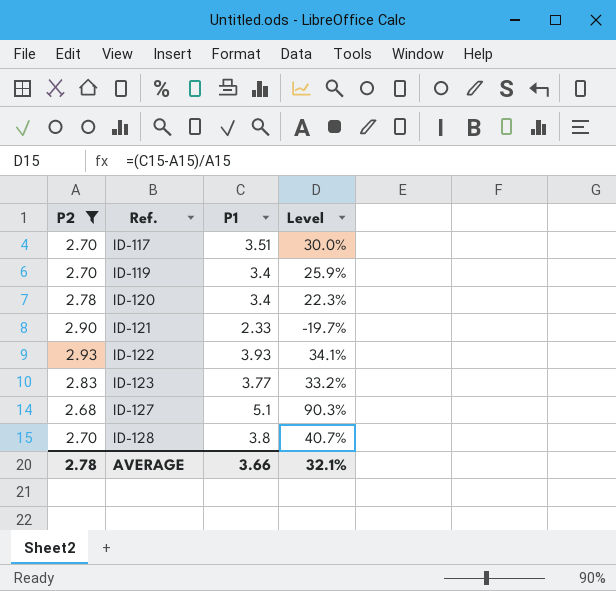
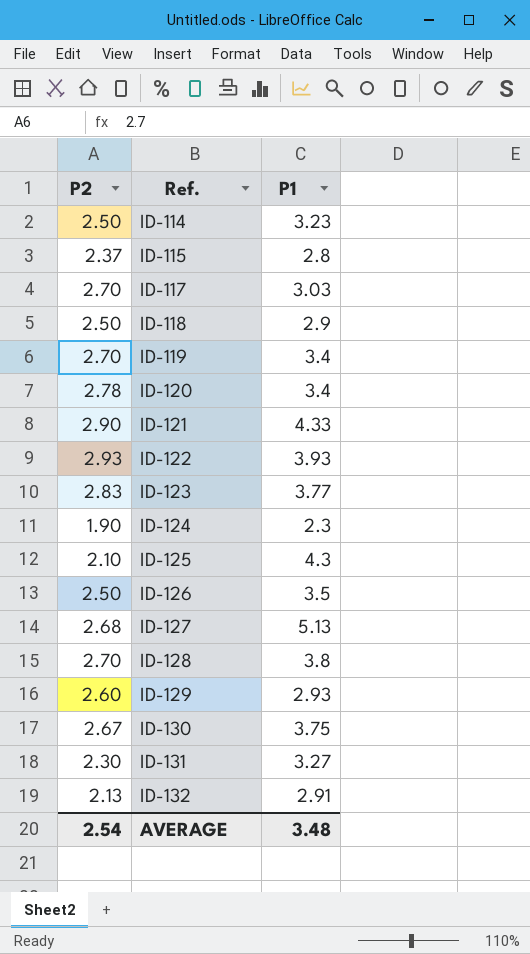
filter: P2 >= 2.68 -> none
column Level | formula: ([P1] - [P2]) / [P2] -> none
ID-117 | P1: 3.51 -> 3.03
ID-121 | P1: 2.33 -> 4.33
ID-127 | P1: 5.1 -> 5.13
AVERAGE | P2: 2.78 -> 2.54
AVERAGE | P1: 3.66 -> 3.48

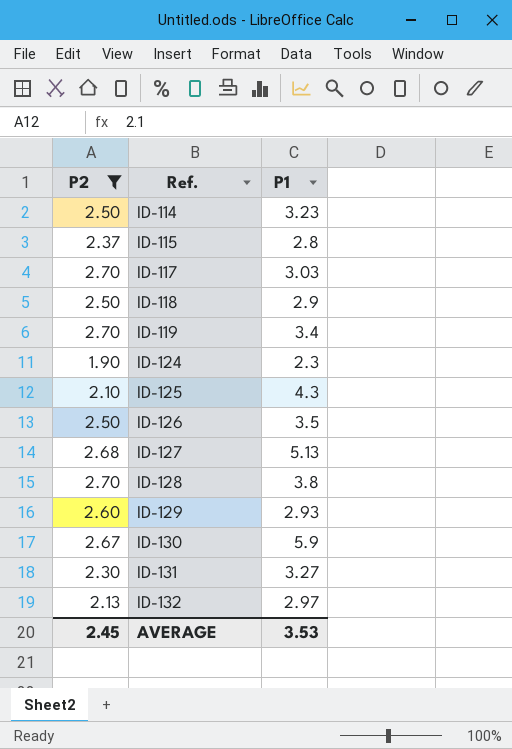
filter: none -> P2 <= 2.70
ID-130 | P1: 3.75 -> 5.9
ID-132 | P1: 2.91 -> 2.97
AVERAGE | P2: 2.54 -> 2.45
AVERAGE | P1: 3.48 -> 3.53

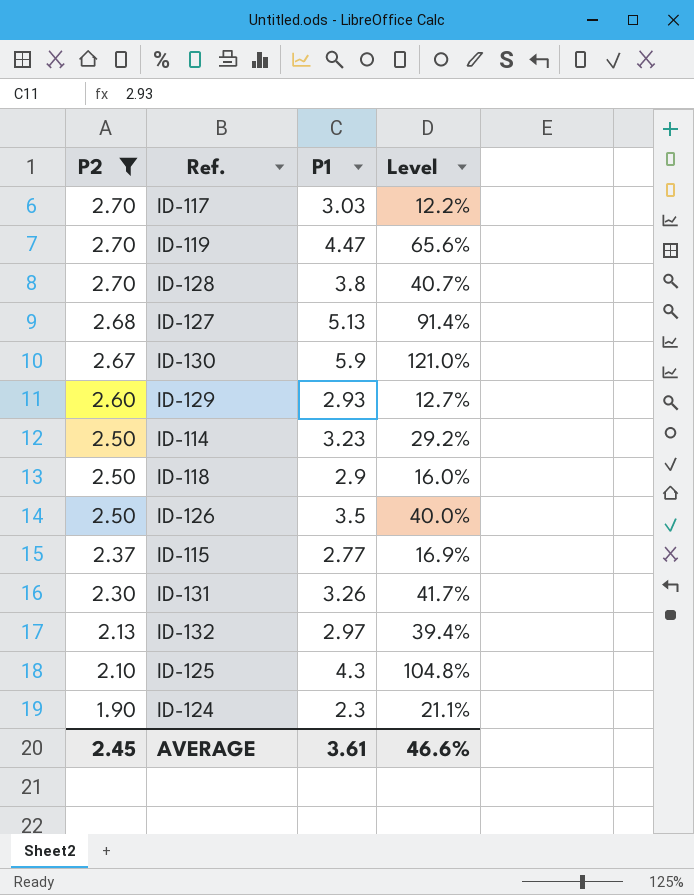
row order: Ref. ascending -> P2 descending
column Level | formula: none -> ([P1] - [P2]) / [P2]
ID-119 | P1: 3.4 -> 4.47
ID-115 | P1: 2.8 -> 2.77
ID-131 | P1: 3.27 -> 3.26
AVERAGE | P1: 3.53 -> 3.61

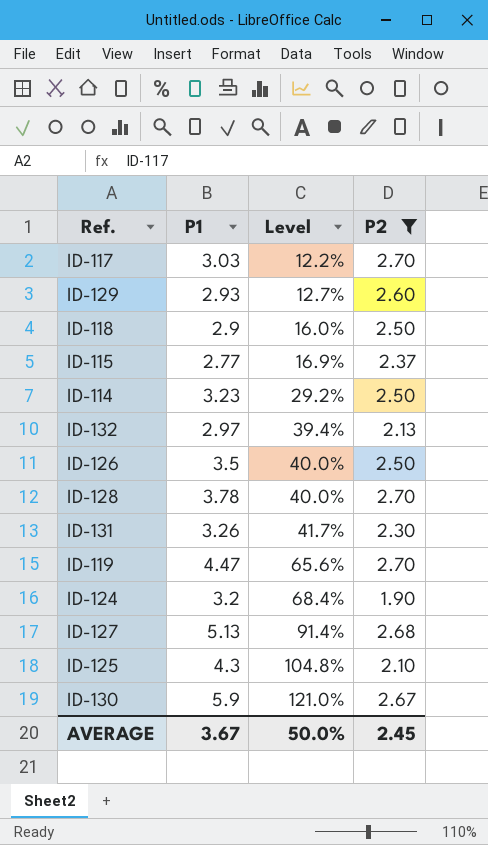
row order: P2 descending -> Level ascending
column P2 | position: 1 -> 4
ID-128 | P1: 3.8 -> 3.78
ID-128 | Level: 40.7% -> 40.0%
ID-124 | P1: 2.3 -> 3.2
ID-124 | Level: 21.1% -> 68.4%
AVERAGE | P1: 3.61 -> 3.67
AVERAGE | Level: 46.6% -> 50.0%

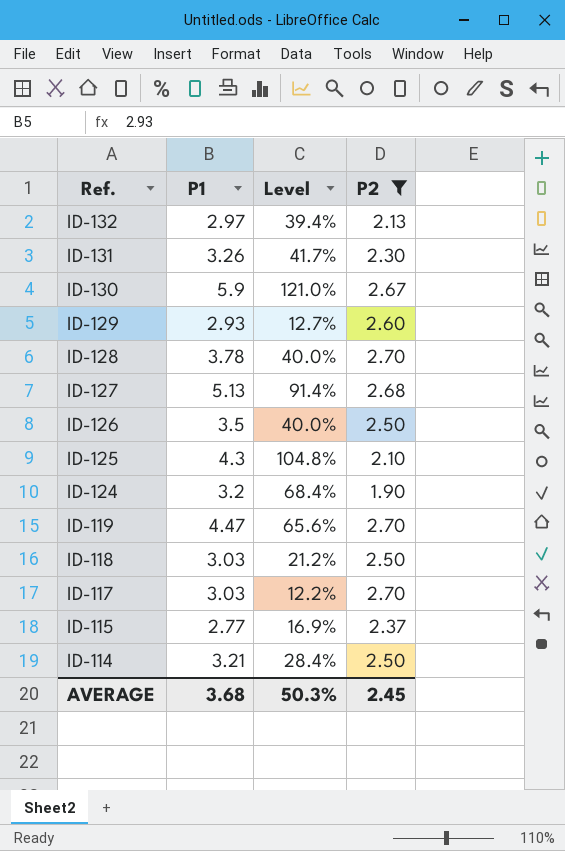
row order: Level ascending -> Ref. descending
ID-118 | P1: 2.9 -> 3.03
ID-118 | Level: 16.0% -> 21.2%
ID-114 | P1: 3.23 -> 3.21
ID-114 | Level: 29.2% -> 28.4%
AVERAGE | P1: 3.67 -> 3.68
AVERAGE | Level: 50.0% -> 50.3%

